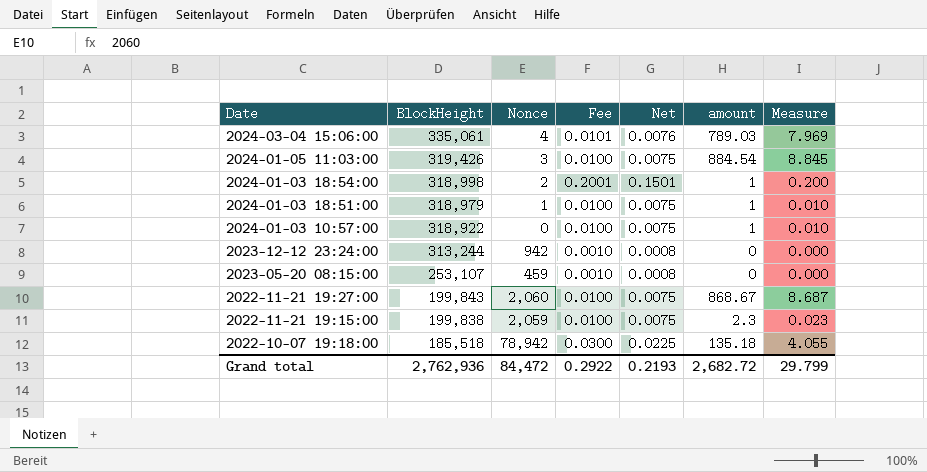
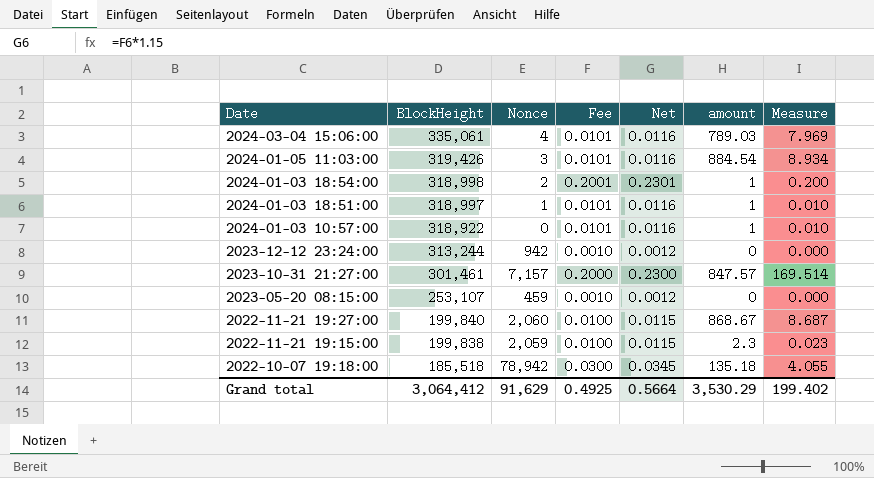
column Net | formula: [Fee] * 0.75 -> [Fee] * 1.15
2024-01-05 11:03:00 | Fee: 0.0100 -> 0.0101
2024-01-05 11:03:00 | Measure: 8.845 -> 8.934
2024-01-03 18:51:00 | BlockHeight: 318,979 -> 318,997
2024-01-03 18:51:00 | Fee: 0.0100 -> 0.0101
2024-01-03 10:57:00 | Fee: 0.0100 -> 0.0101
row 2023-10-31 21:27:00: none -> 301,461 | 7,157 | 0.2000 | 0.2300 | 847.57 | 169.514
2022-11-21 19:27:00 | BlockHeight: 199,843 -> 199,840
Grand total | BlockHeight: 2,762,936 -> 3,064,412
Grand total | Nonce: 84,472 -> 91,629
Grand total | Fee: 0.2922 -> 0.4925
Grand total | Net: 0.2193 -> 0.5664
Grand total | amount: 2,682.72 -> 3,530.29
Grand total | Measure: 29.799 -> 199.402

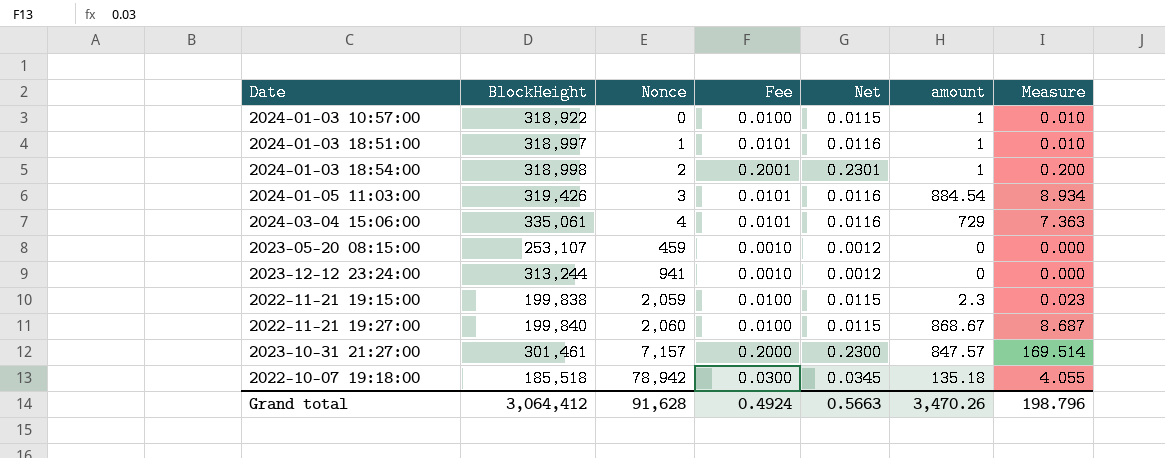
row order: Date descending -> Nonce ascending
2024-01-03 10:57:00 | Fee: 0.0101 -> 0.0100
2024-01-03 10:57:00 | Net: 0.0116 -> 0.0115
2024-03-04 15:06:00 | amount: 789.03 -> 729
2024-03-04 15:06:00 | Measure: 7.969 -> 7.363
2023-12-12 23:24:00 | Nonce: 942 -> 941
Grand total | Nonce: 91,629 -> 91,628
Grand total | Fee: 0.4925 -> 0.4924
Grand total | Net: 0.5664 -> 0.5663
Grand total | amount: 3,530.29 -> 3,470.26
Grand total | Measure: 199.402 -> 198.796

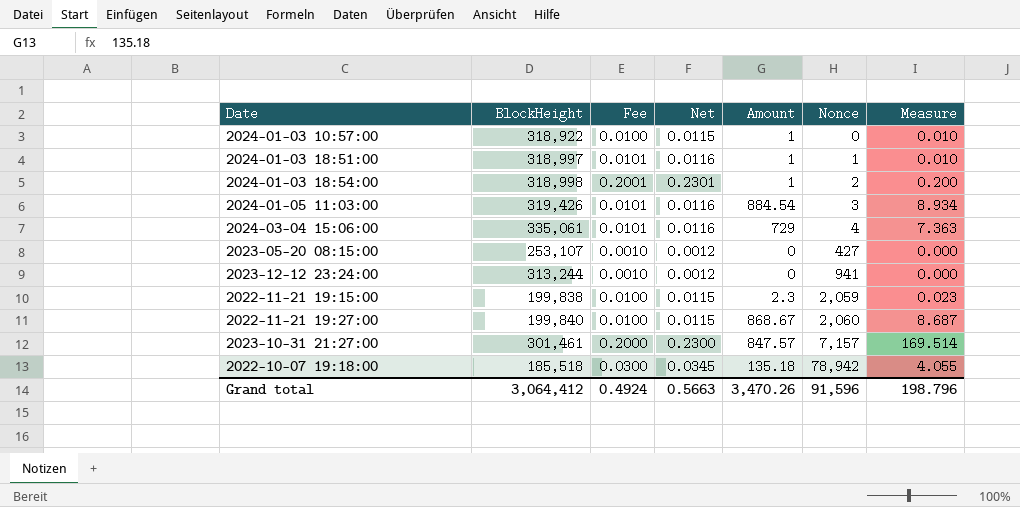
column name: amount -> Amount
column Nonce | position: 3 -> 6
2023-05-20 08:15:00 | Nonce: 459 -> 427
Grand total | Nonce: 91,628 -> 91,596

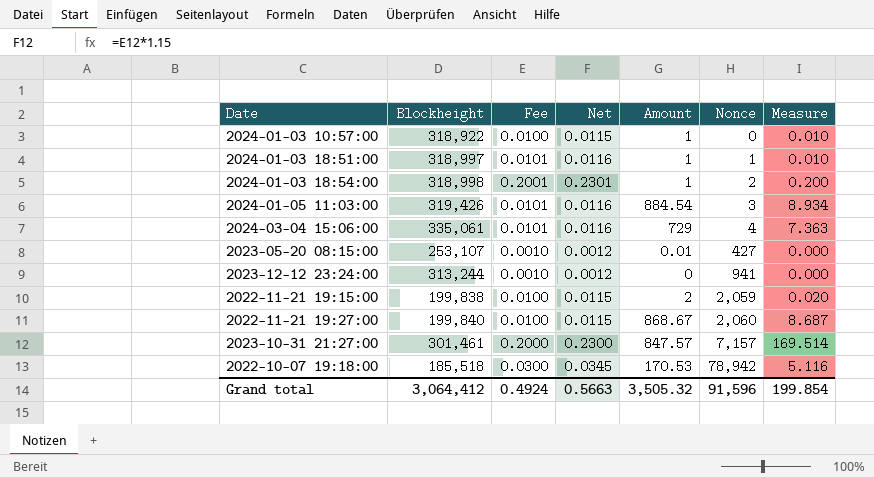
column name: BlockHeight -> Blockheight
2023-05-20 08:15:00 | Amount: 0 -> 0.01
2022-11-21 19:15:00 | Amount: 2.3 -> 2
2022-11-21 19:15:00 | Measure: 0.023 -> 0.020
2022-10-07 19:18:00 | Amount: 135.18 -> 170.53
2022-10-07 19:18:00 | Measure: 4.055 -> 5.116
Grand total | Amount: 3,470.26 -> 3,505.32
Grand total | Measure: 198.796 -> 199.854

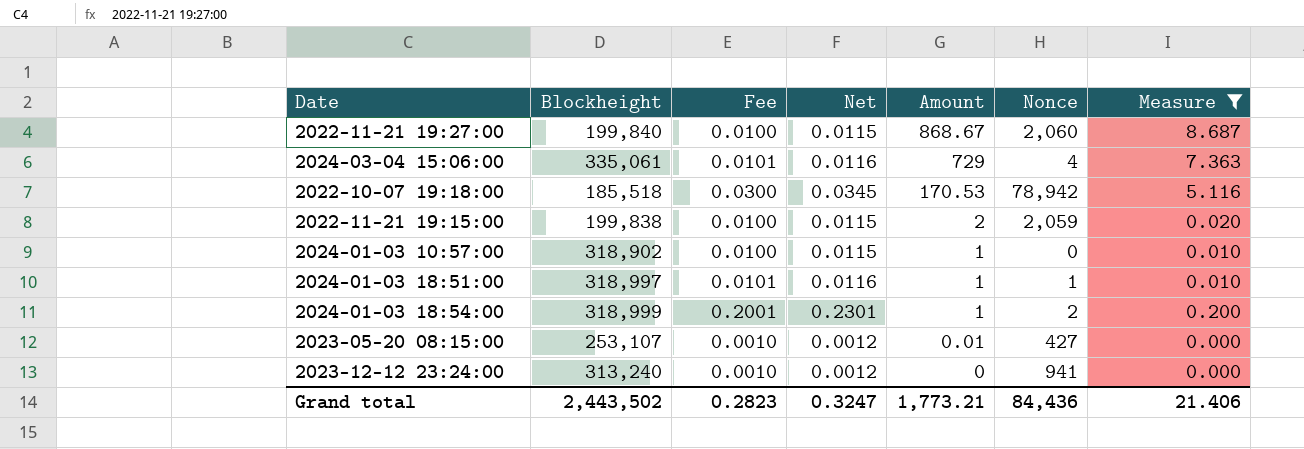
filter: none -> Measure <= 8.687
row order: Nonce ascending -> Amount descending
2024-01-03 10:57:00 | Blockheight: 318,922 -> 318,902
2024-01-03 18:54:00 | Blockheight: 318,998 -> 318,999
2023-12-12 23:24:00 | Blockheight: 313,244 -> 313,240
Grand total | Blockheight: 3,064,412 -> 2,443,502
Grand total | Fee: 0.4924 -> 0.2823
Grand total | Net: 0.5663 -> 0.3247
Grand total | Amount: 3,505.32 -> 1,773.21
Grand total | Nonce: 91,596 -> 84,436
Grand total | Measure: 199.854 -> 21.406

